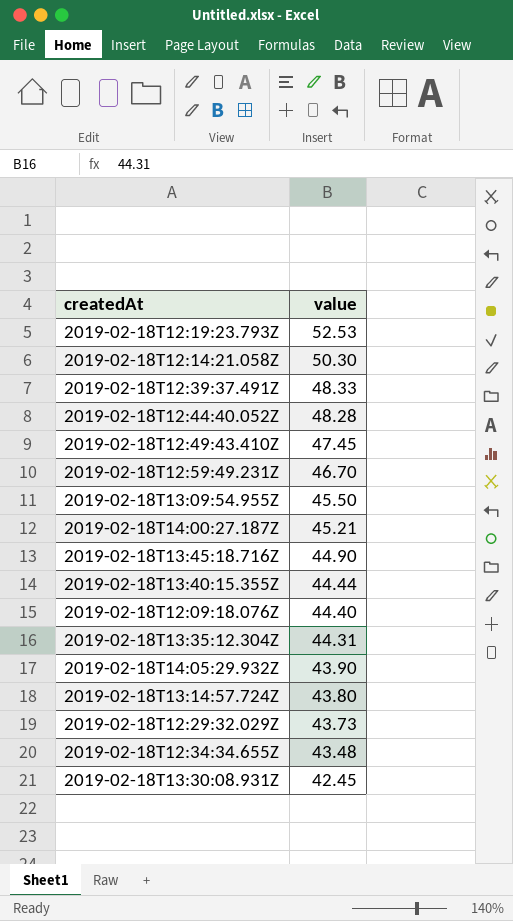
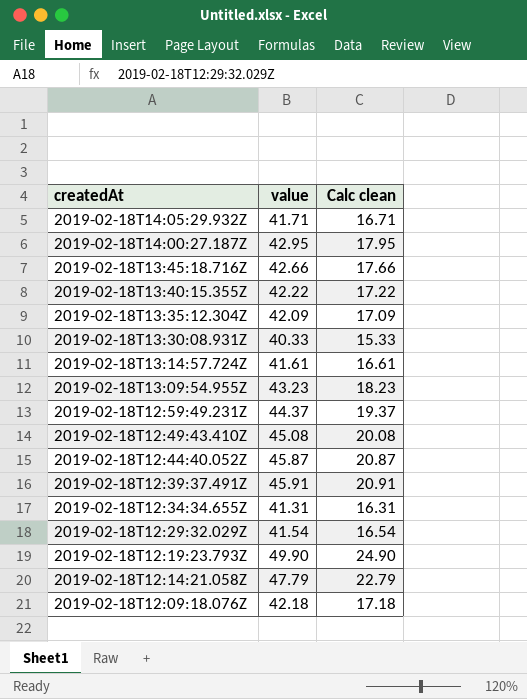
row order: value descending -> createdAt descending
column Calc clean | formula: none -> [value] - 25
2019-02-18T14:05:29.932Z | value: 43.90 -> 41.71
2019-02-18T14:00:27.187Z | value: 45.21 -> 42.95
2019-02-18T13:45:18.716Z | value: 44.90 -> 42.66
2019-02-18T13:40:15.355Z | value: 44.44 -> 42.22
2019-02-18T13:35:12.304Z | value: 44.31 -> 42.09
2019-02-18T13:30:08.931Z | value: 42.45 -> 40.33
2019-02-18T13:14:57.724Z | value: 43.80 -> 41.61
2019-02-18T13:09:54.955Z | value: 45.50 -> 43.23
2019-02-18T12:59:49.231Z | value: 46.70 -> 44.37
2019-02-18T12:49:43.410Z | value: 47.45 -> 45.08
2019-02-18T12:44:40.052Z | value: 48.28 -> 45.87
2019-02-18T12:39:37.491Z | value: 48.33 -> 45.91
2019-02-18T12:34:34.655Z | value: 43.48 -> 41.31
2019-02-18T12:29:32.029Z | value: 43.73 -> 41.54
2019-02-18T12:19:23.793Z | value: 52.53 -> 49.90
2019-02-18T12:14:21.058Z | value: 50.30 -> 47.79
2019-02-18T12:09:18.076Z | value: 44.40 -> 42.18

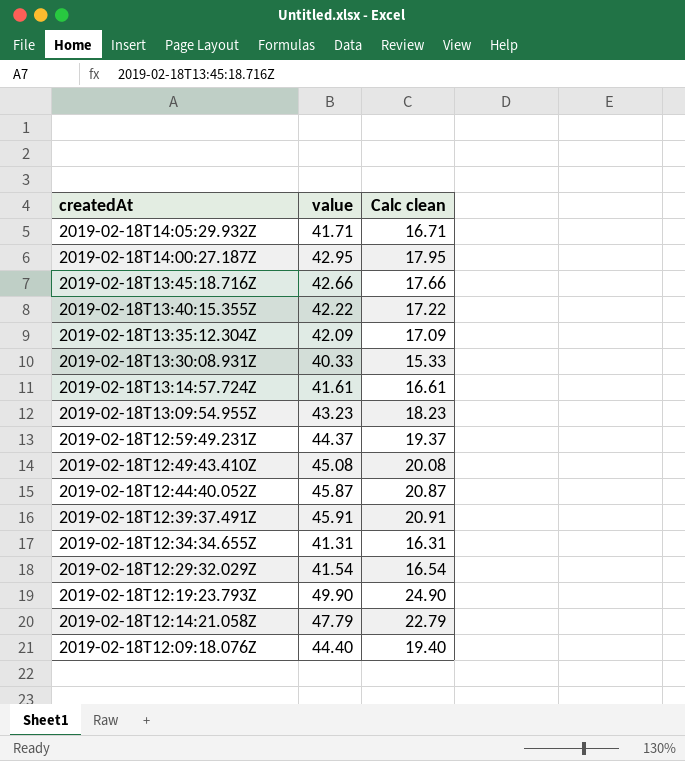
2019-02-18T12:09:18.076Z | value: 42.18 -> 44.40
2019-02-18T12:09:18.076Z | Calc clean: 17.18 -> 19.40

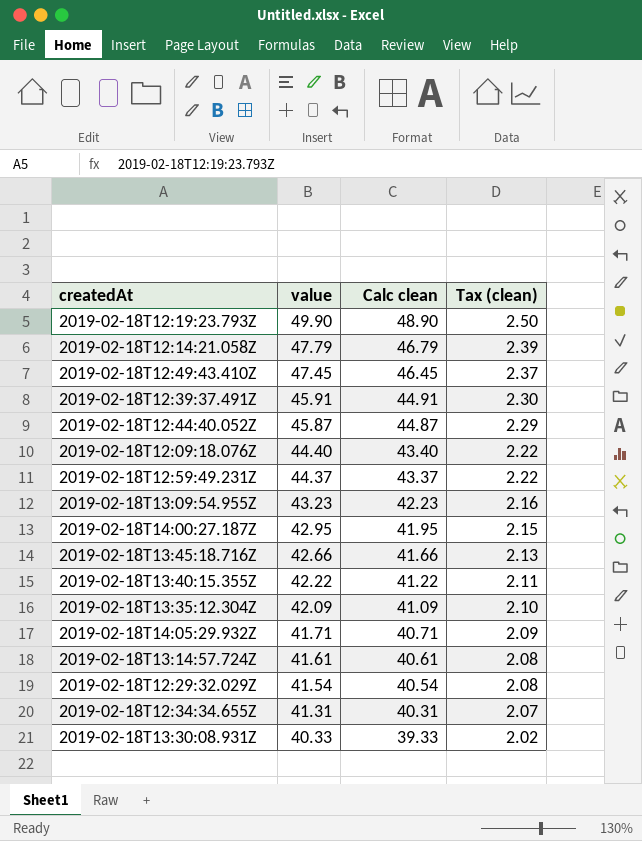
row order: createdAt descending -> value descending
column Calc clean | formula: [value] - 25 -> [value] - 1
column Tax (clean) | formula: none -> [value] * 0.05
2019-02-18T12:49:43.410Z | value: 45.08 -> 47.45

